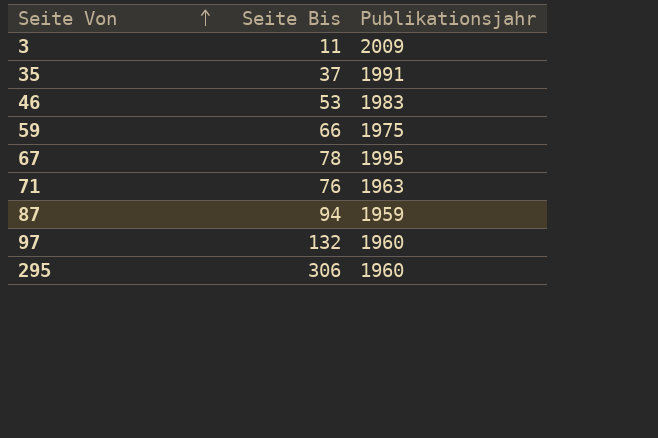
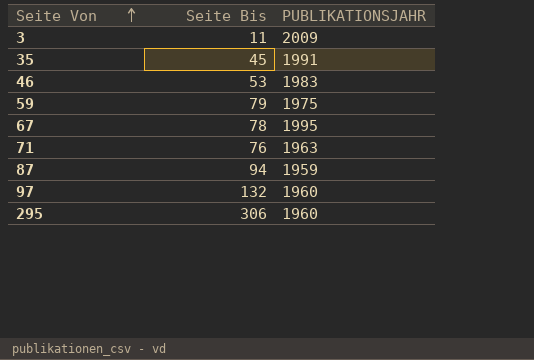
column name: Publikationsjahr -> PUBLIKATIONSJAHR
35 | Seite Bis: 37 -> 45
59 | Seite Bis: 66 -> 79

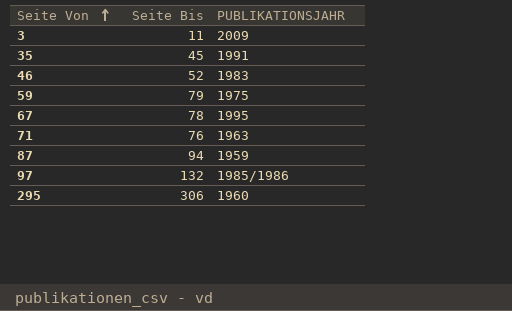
46 | Seite Bis: 53 -> 52
97 | PUBLIKATIONSJAHR: 1960 -> 1985/1986

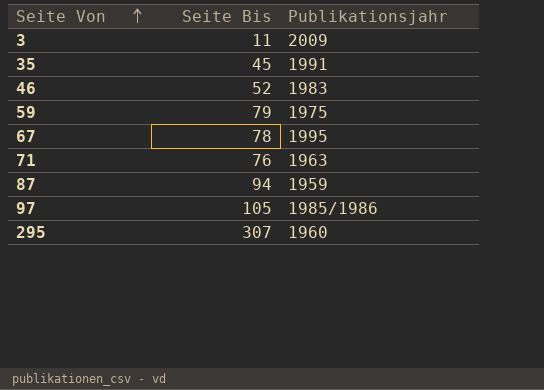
column name: PUBLIKATIONSJAHR -> Publikationsjahr
97 | Seite Bis: 132 -> 105
295 | Seite Bis: 306 -> 307

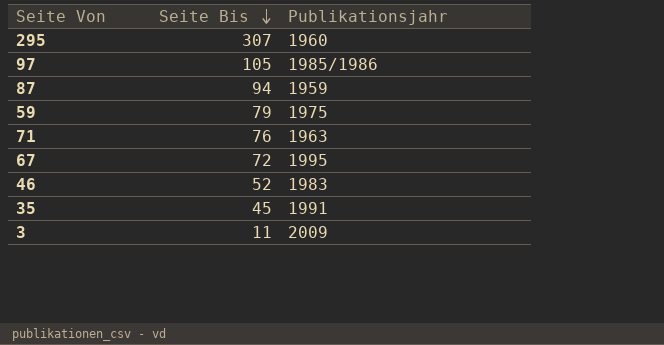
row order: Seite Von ascending -> Seite Bis descending
67 | Seite Bis: 78 -> 72

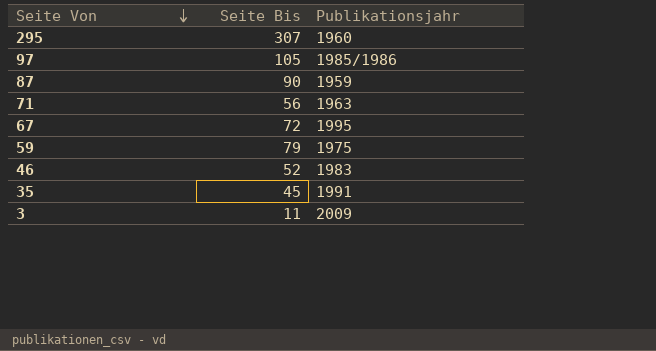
row order: Seite Bis descending -> Seite Von descending
87 | Seite Bis: 94 -> 90
71 | Seite Bis: 76 -> 56

